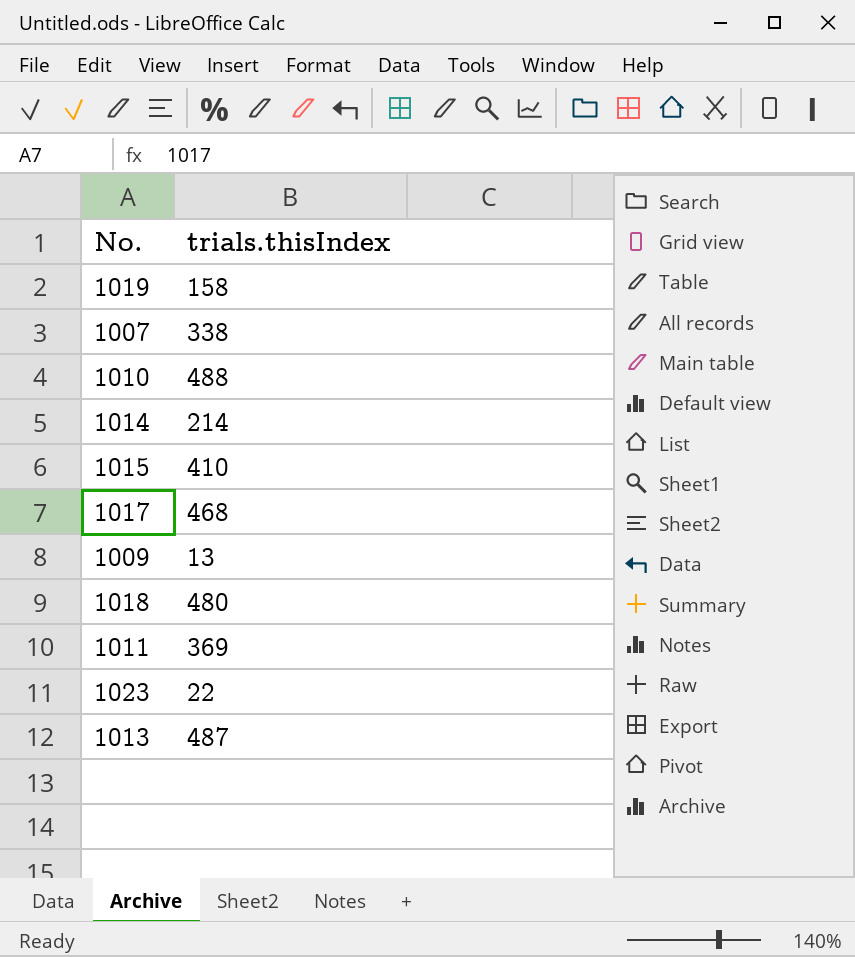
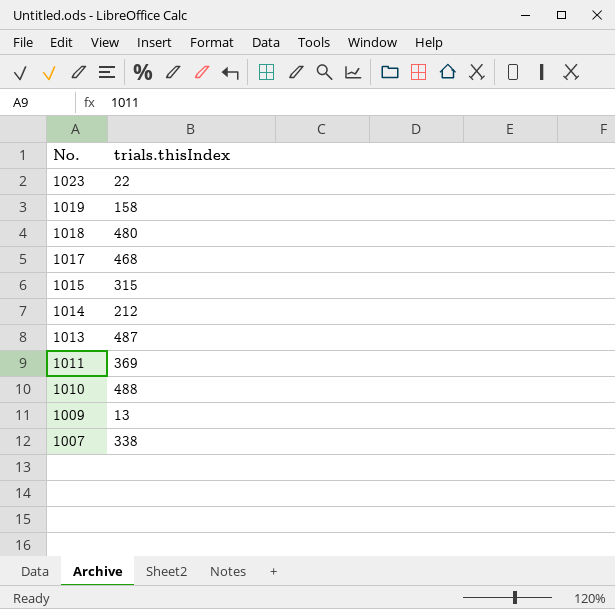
row order: none -> No. descending
1015 | trials.thisIndex: 410 -> 315
1014 | trials.thisIndex: 214 -> 212

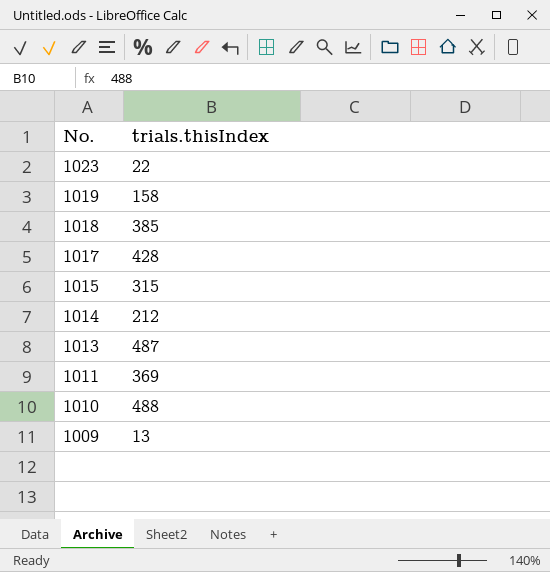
row 1007: 338 -> none
1018 | trials.thisIndex: 480 -> 385
1017 | trials.thisIndex: 468 -> 428

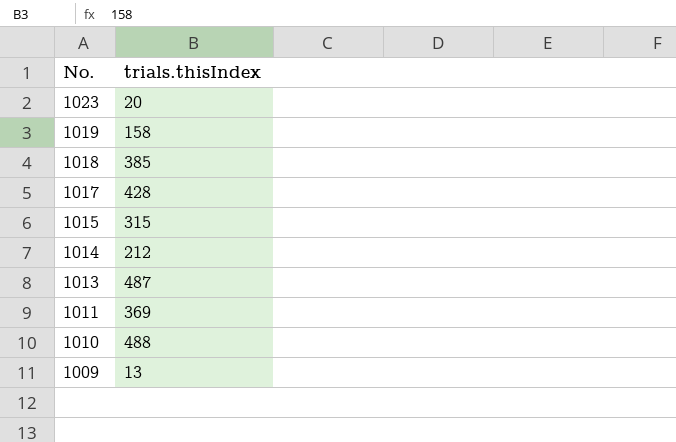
1023 | trials.thisIndex: 22 -> 20

